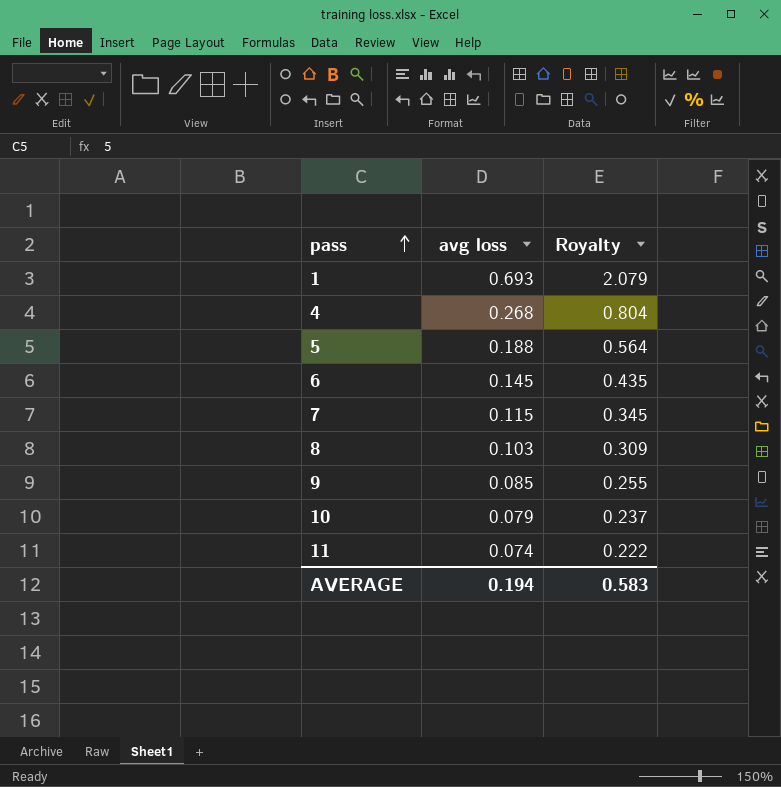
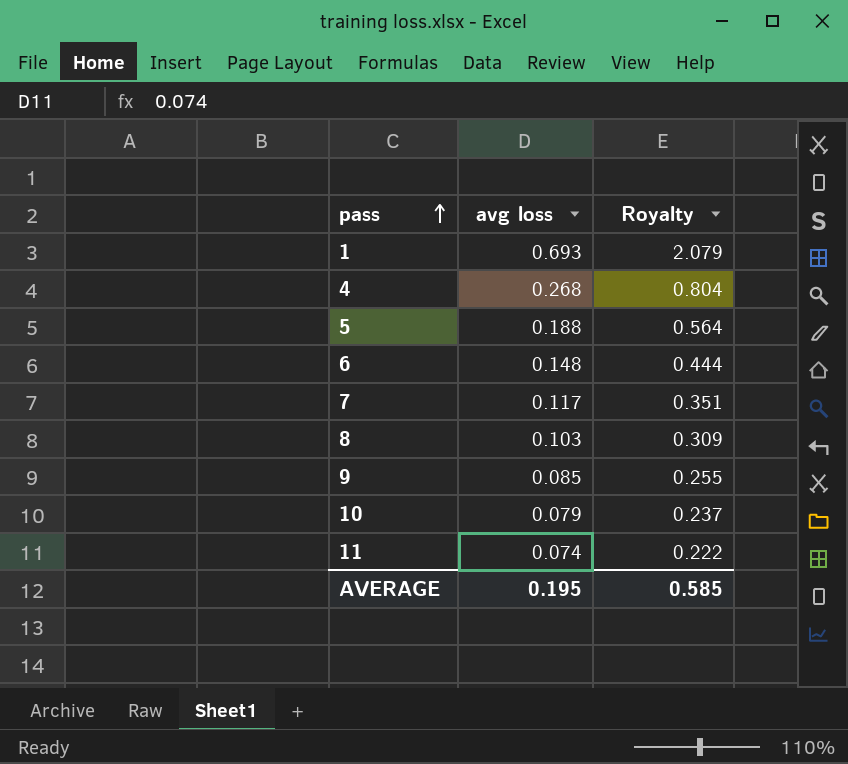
6 | avg loss: 0.145 -> 0.148
6 | Royalty: 0.435 -> 0.444
7 | avg loss: 0.115 -> 0.117
7 | Royalty: 0.345 -> 0.351
AVERAGE | avg loss: 0.194 -> 0.195
AVERAGE | Royalty: 0.583 -> 0.585

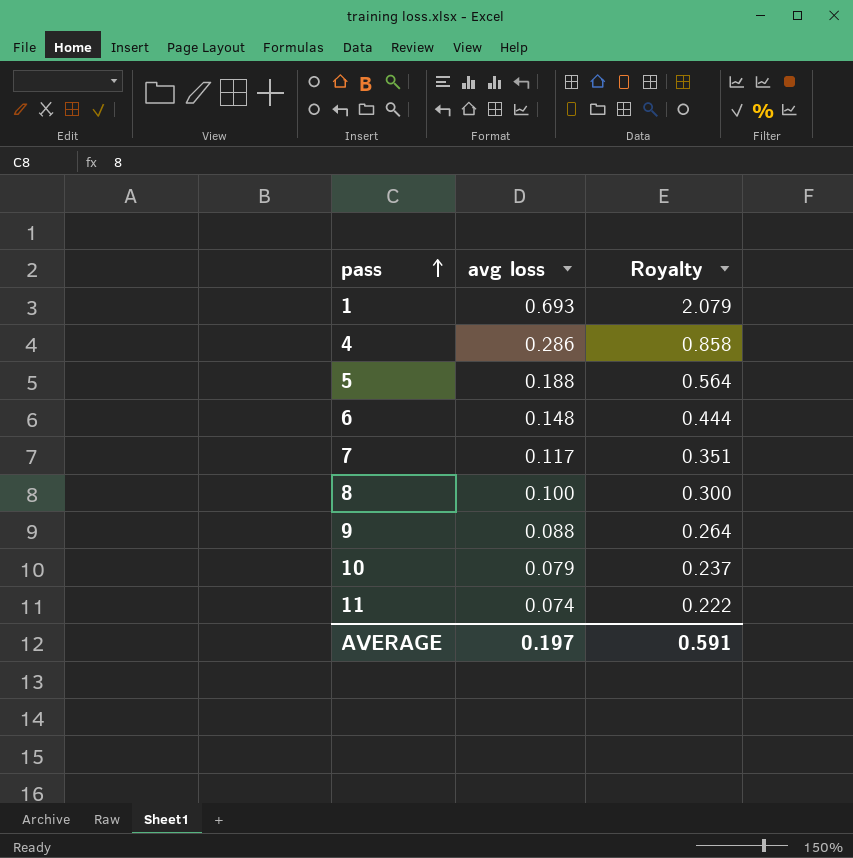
4 | avg loss: 0.268 -> 0.286
4 | Royalty: 0.804 -> 0.858
8 | avg loss: 0.103 -> 0.100
8 | Royalty: 0.309 -> 0.300
9 | avg loss: 0.085 -> 0.088
9 | Royalty: 0.255 -> 0.264
AVERAGE | avg loss: 0.195 -> 0.197
AVERAGE | Royalty: 0.585 -> 0.591

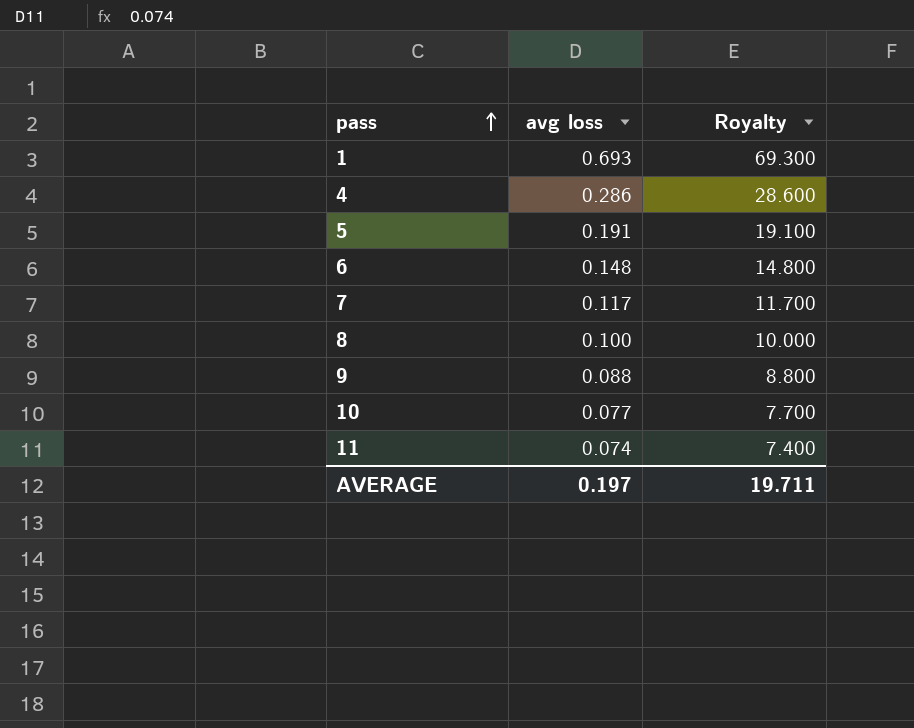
column Royalty | formula: [avg loss] * 3 -> [avg loss] * 100
5 | avg loss: 0.188 -> 0.191
10 | avg loss: 0.079 -> 0.077
AVERAGE | Royalty: 0.591 -> 19.711

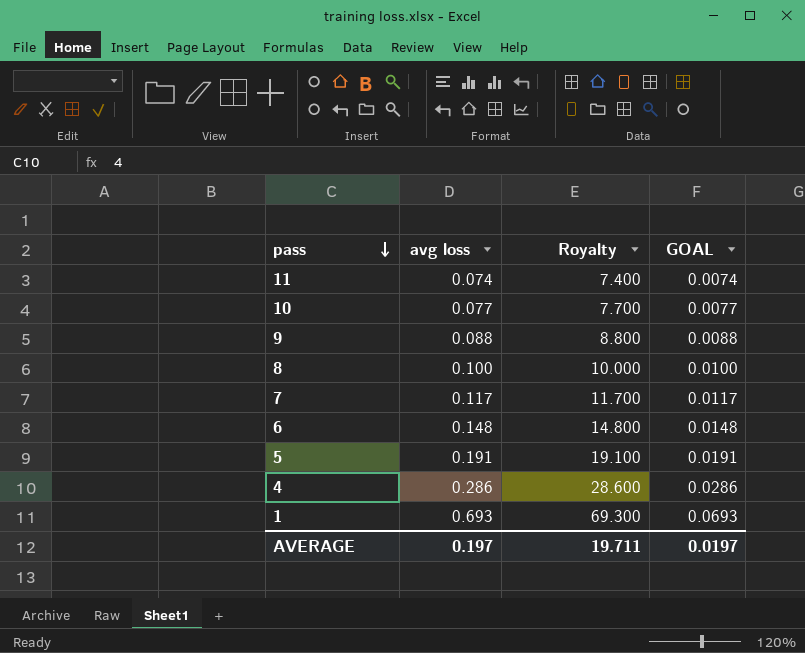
row order: pass ascending -> pass descending
column GOAL | formula: none -> [avg loss] * 0.1

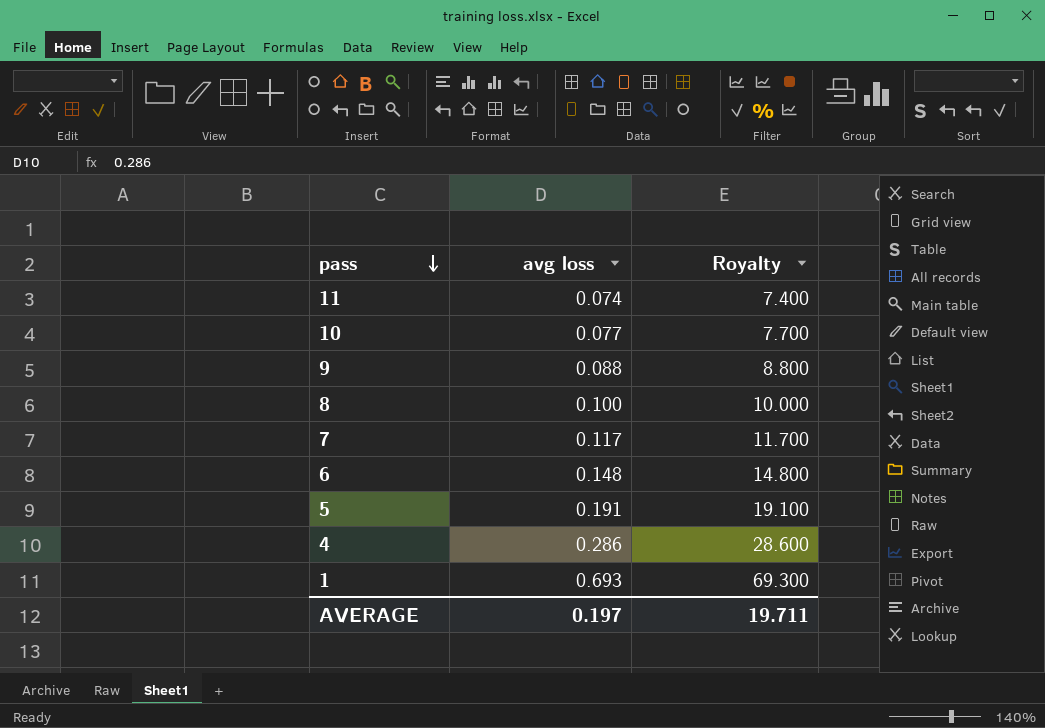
column GOAL | formula: [avg loss] * 0.1 -> none

